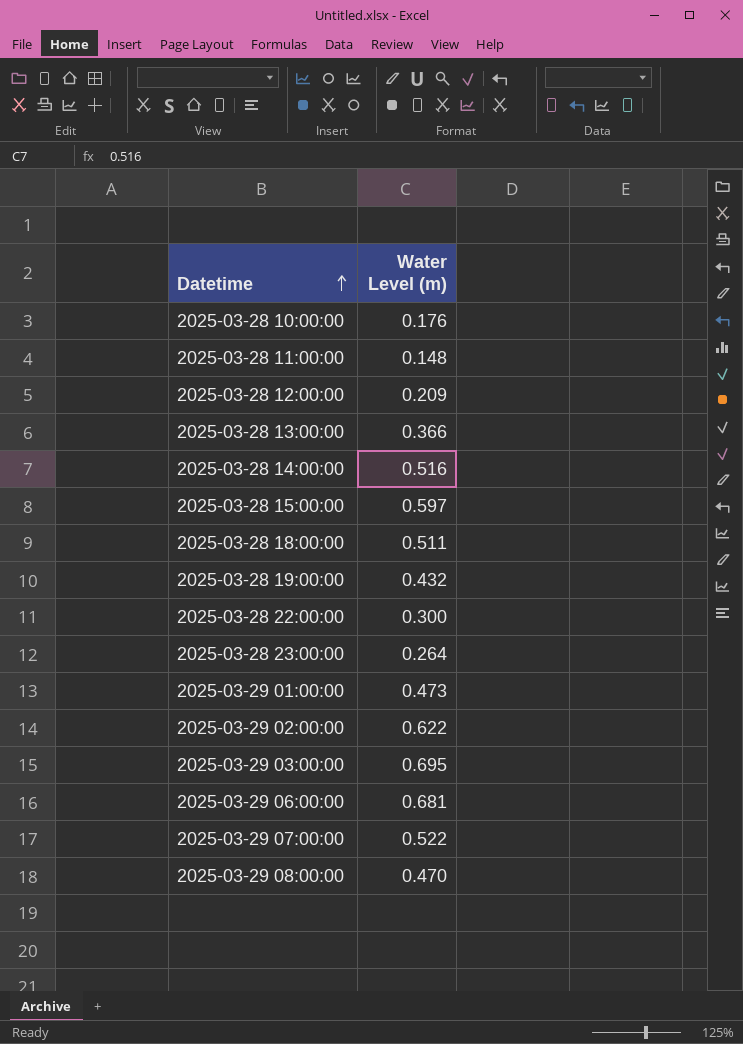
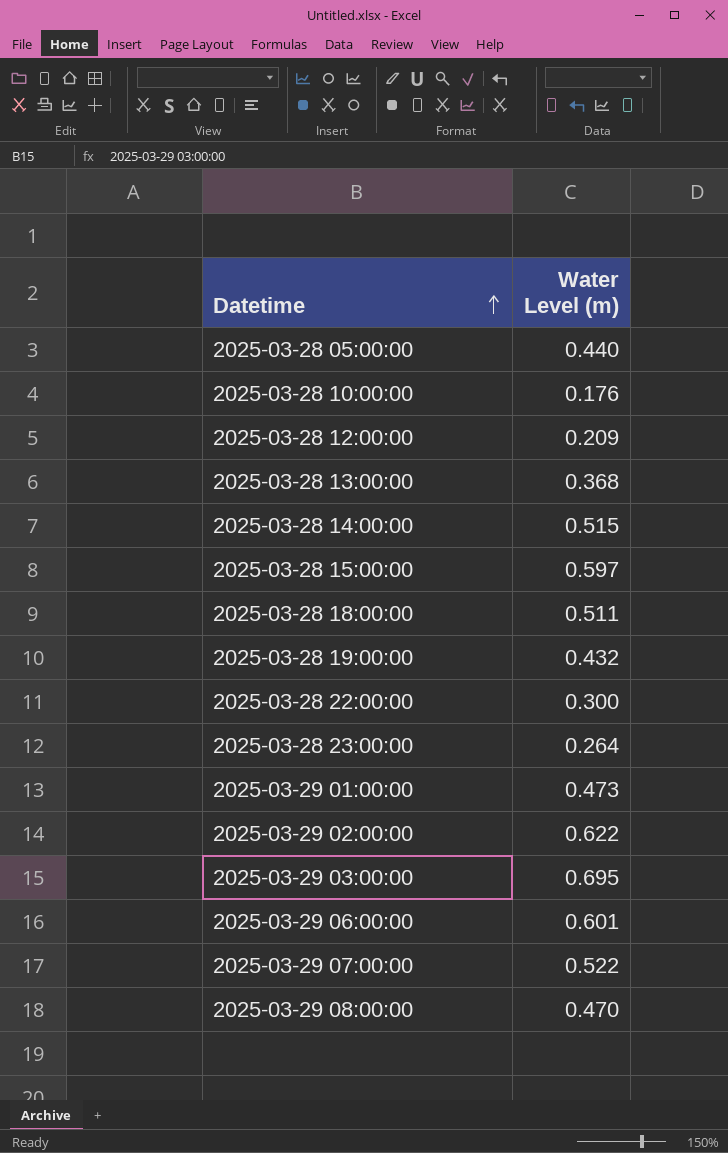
row 2025-03-28 11:00:00: 0.148 -> none
row 2025-03-28 05:00:00: none -> 0.440
2025-03-28 13:00:00 | Water Level (m): 0.366 -> 0.368
2025-03-28 14:00:00 | Water Level (m): 0.516 -> 0.515
2025-03-29 06:00:00 | Water Level (m): 0.681 -> 0.601

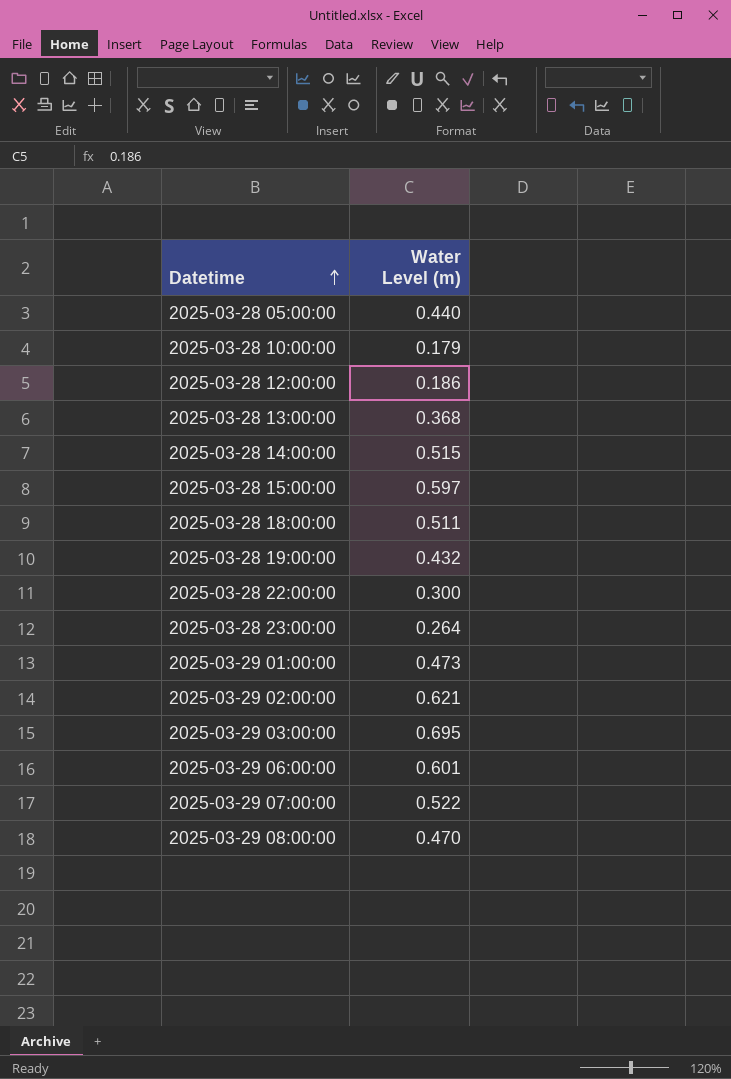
2025-03-28 10:00:00 | Water Level (m): 0.176 -> 0.179
2025-03-28 12:00:00 | Water Level (m): 0.209 -> 0.186
2025-03-29 02:00:00 | Water Level (m): 0.622 -> 0.621

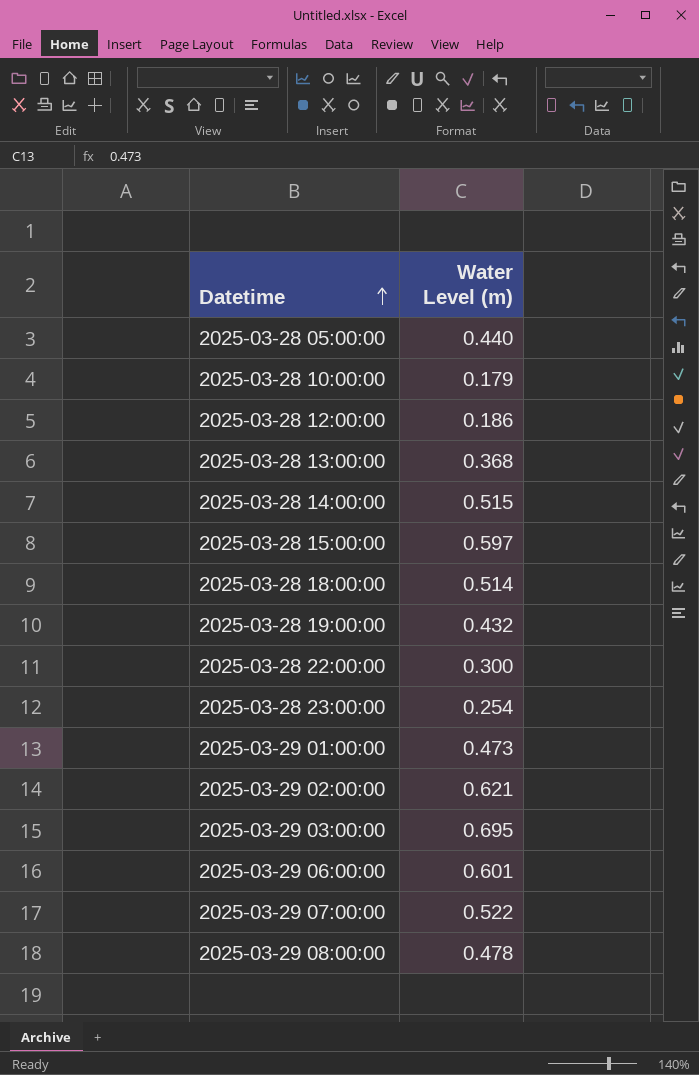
2025-03-28 18:00:00 | Water Level (m): 0.511 -> 0.514
2025-03-28 23:00:00 | Water Level (m): 0.264 -> 0.254
2025-03-29 08:00:00 | Water Level (m): 0.470 -> 0.478

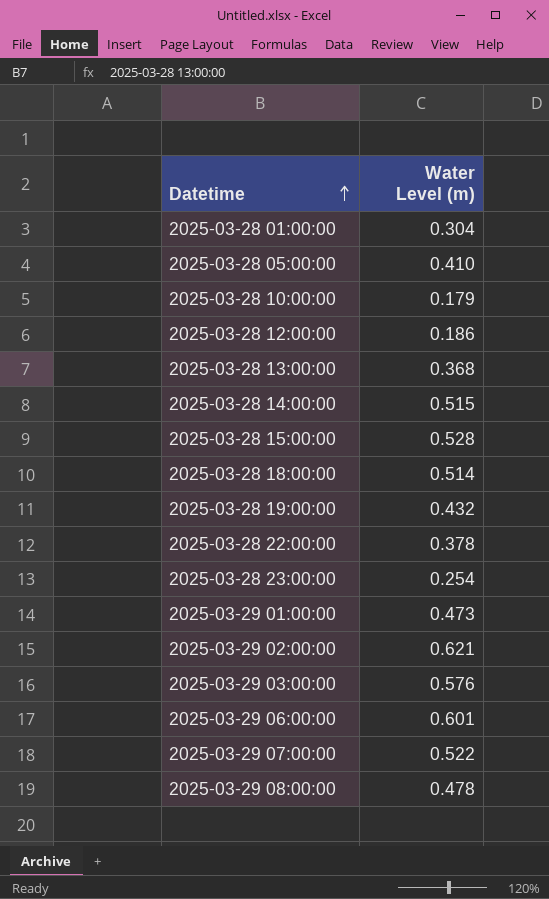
row 2025-03-28 01:00:00: none -> 0.304
2025-03-28 05:00:00 | Water Level (m): 0.440 -> 0.410
2025-03-28 15:00:00 | Water Level (m): 0.597 -> 0.528
2025-03-28 22:00:00 | Water Level (m): 0.300 -> 0.378
2025-03-29 03:00:00 | Water Level (m): 0.695 -> 0.576

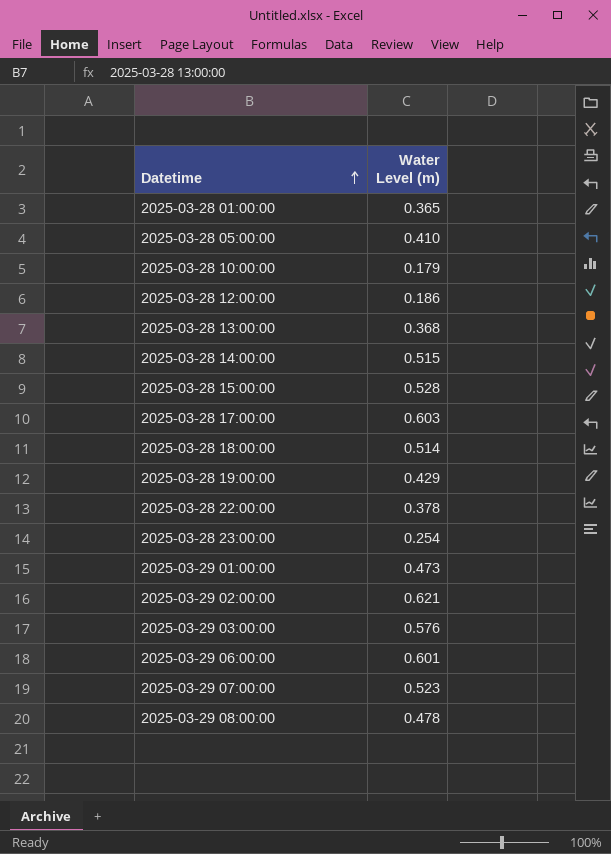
2025-03-28 01:00:00 | Water Level (m): 0.304 -> 0.365
row 2025-03-28 17:00:00: none -> 0.603
2025-03-28 19:00:00 | Water Level (m): 0.432 -> 0.429
2025-03-29 07:00:00 | Water Level (m): 0.522 -> 0.523

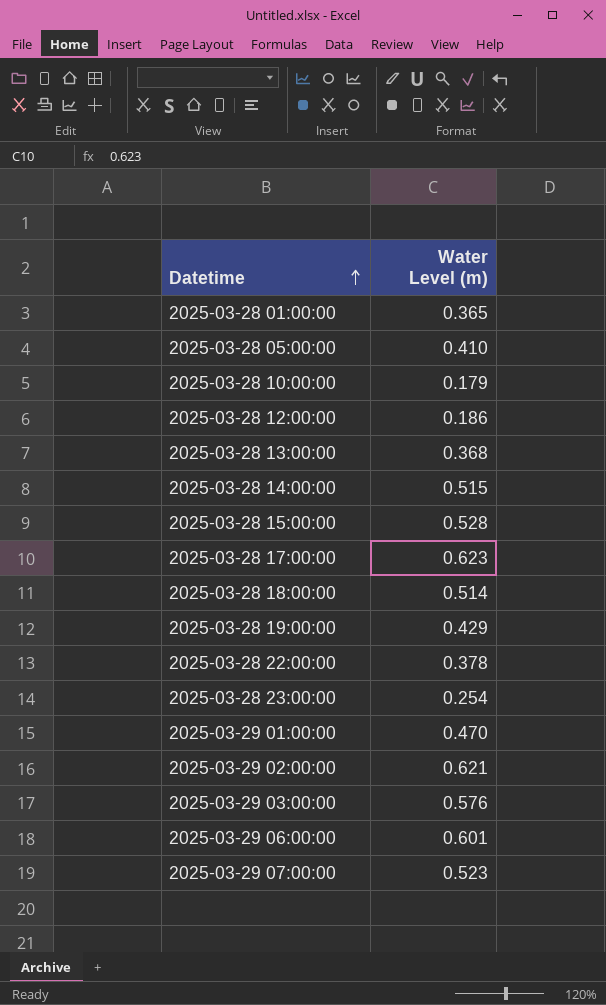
row 2025-03-29 08:00:00: 0.478 -> none
2025-03-28 17:00:00 | Water Level (m): 0.603 -> 0.623
2025-03-29 01:00:00 | Water Level (m): 0.473 -> 0.470

